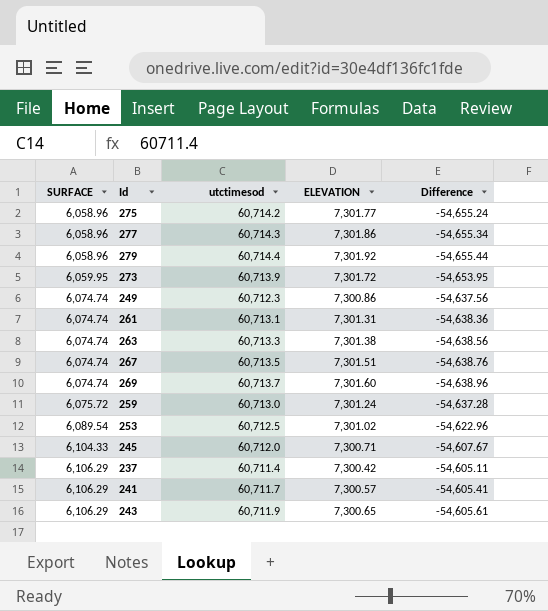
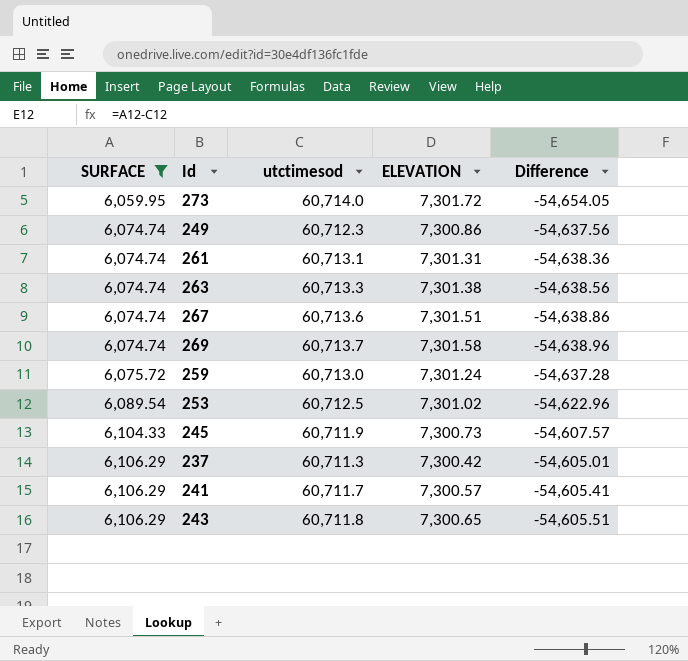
filter: none -> SURFACE != 6,058.96
273 | utctimesod: 60,713.9 -> 60,714.0
273 | Difference: -54,653.95 -> -54,654.05
267 | utctimesod: 60,713.5 -> 60,713.6
267 | Difference: -54,638.76 -> -54,638.86
269 | ELEVATION: 7,301.60 -> 7,301.58
245 | utctimesod: 60,712.0 -> 60,711.9
245 | ELEVATION: 7,300.71 -> 7,300.73
245 | Difference: -54,607.67 -> -54,607.57
237 | utctimesod: 60,711.4 -> 60,711.3
237 | Difference: -54,605.11 -> -54,605.01
243 | utctimesod: 60,711.9 -> 60,711.8
243 | Difference: -54,605.61 -> -54,605.51

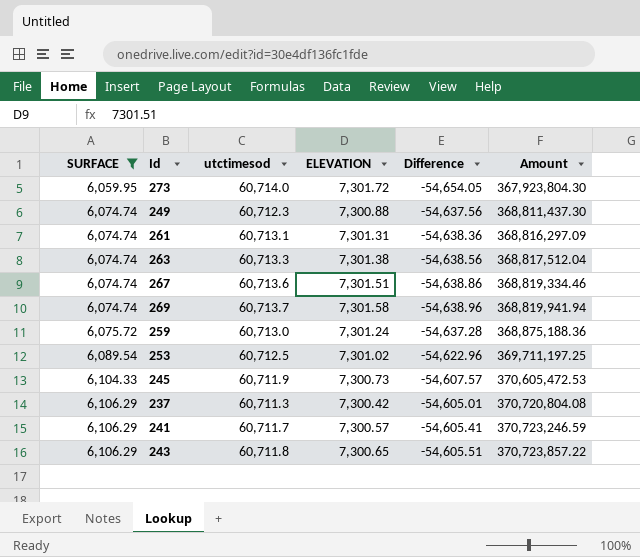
column Amount | formula: none -> [SURFACE] * [utctimesod]
249 | ELEVATION: 7,300.86 -> 7,300.88

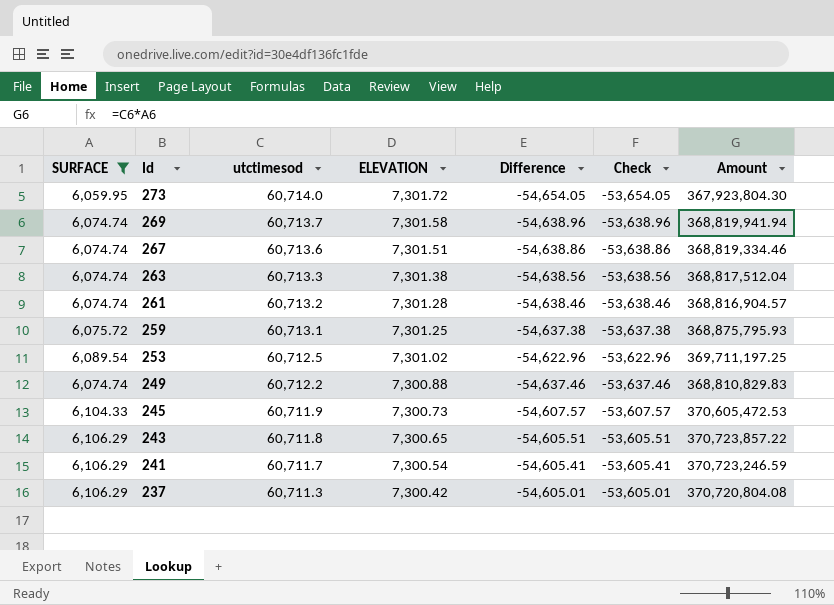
row order: SURFACE ascending -> Id descending
column Check | formula: none -> [Difference] + 1000
261 | utctimesod: 60,713.1 -> 60,713.2
261 | ELEVATION: 7,301.31 -> 7,301.28
261 | Difference: -54,638.36 -> -54,638.46
261 | Amount: 368,816,297.09 -> 368,816,904.57
259 | utctimesod: 60,713.0 -> 60,713.1
259 | ELEVATION: 7,301.24 -> 7,301.25
259 | Difference: -54,637.28 -> -54,637.38
259 | Amount: 368,875,188.36 -> 368,875,795.93
249 | utctimesod: 60,712.3 -> 60,712.2
249 | Difference: -54,637.56 -> -54,637.46
249 | Amount: 368,811,437.30 -> 368,810,829.83
241 | ELEVATION: 7,300.57 -> 7,300.54

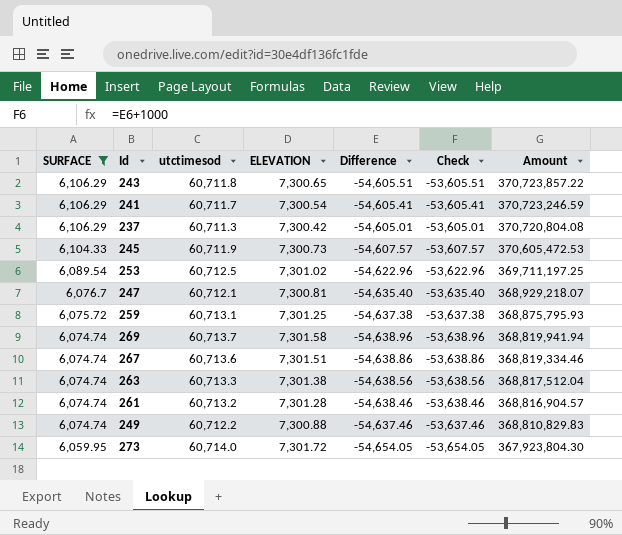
row order: Id descending -> SURFACE descending
row 247: none -> 6,076.7 | 60,712.1 | 7,300.81 | -54,635.40 | -53,635.40 | 368,929,218.07

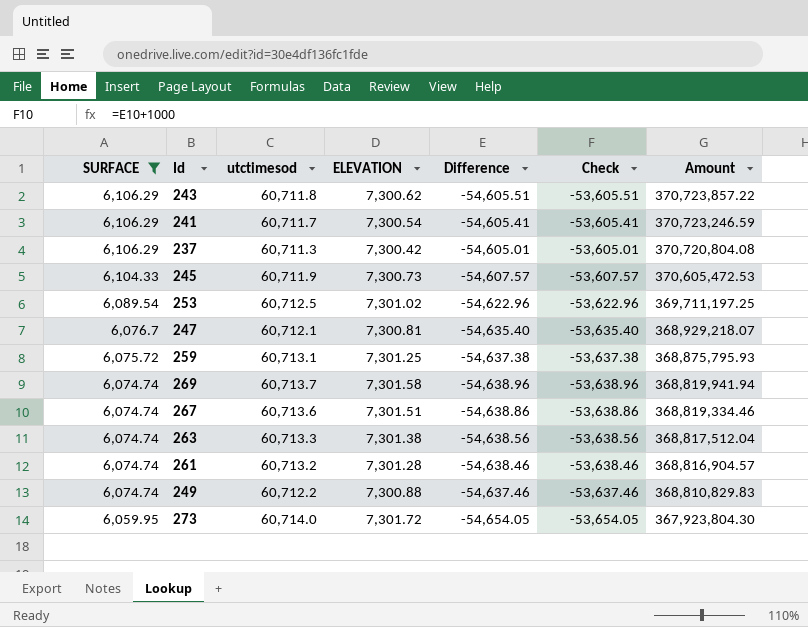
243 | ELEVATION: 7,300.65 -> 7,300.62

